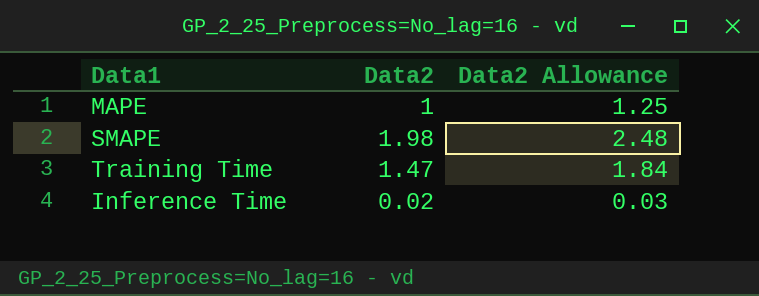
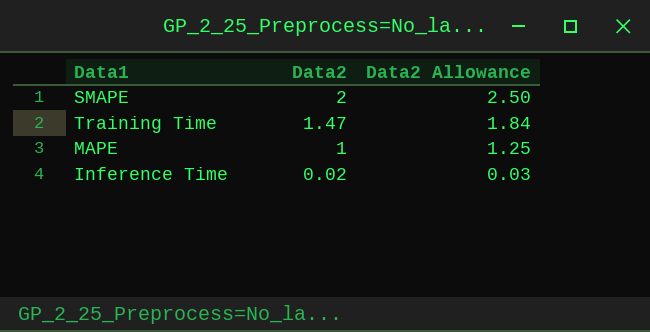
row order: none -> Data2 descending
SMAPE | Data2: 1.98 -> 2
SMAPE | Data2 Allowance: 2.48 -> 2.50

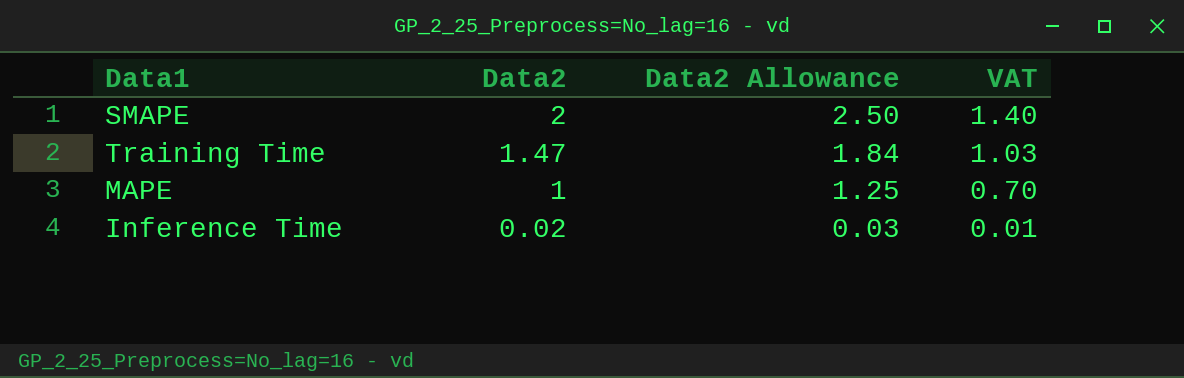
column VAT | formula: none -> [Data2] * 0.7

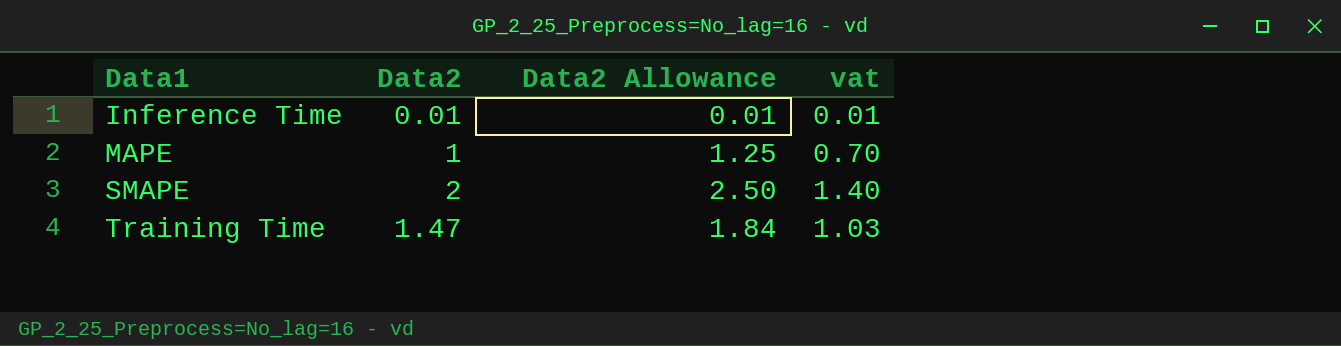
row order: Data2 descending -> Data1 ascending
column name: VAT -> vat
Inference Time | Data2: 0.02 -> 0.01
Inference Time | Data2 Allowance: 0.03 -> 0.01

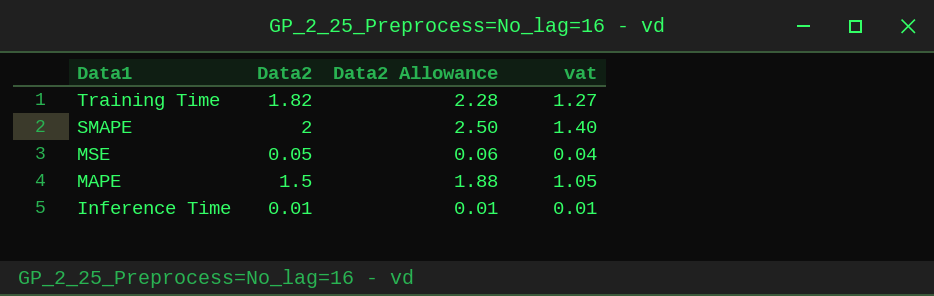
row order: Data1 ascending -> Data1 descending
Training Time | Data2: 1.47 -> 1.82
Training Time | Data2 Allowance: 1.84 -> 2.28
Training Time | vat: 1.03 -> 1.27
row MSE: none -> 0.05 | 0.06 | 0.04
MAPE | Data2: 1 -> 1.5
MAPE | Data2 Allowance: 1.25 -> 1.88
MAPE | vat: 0.70 -> 1.05

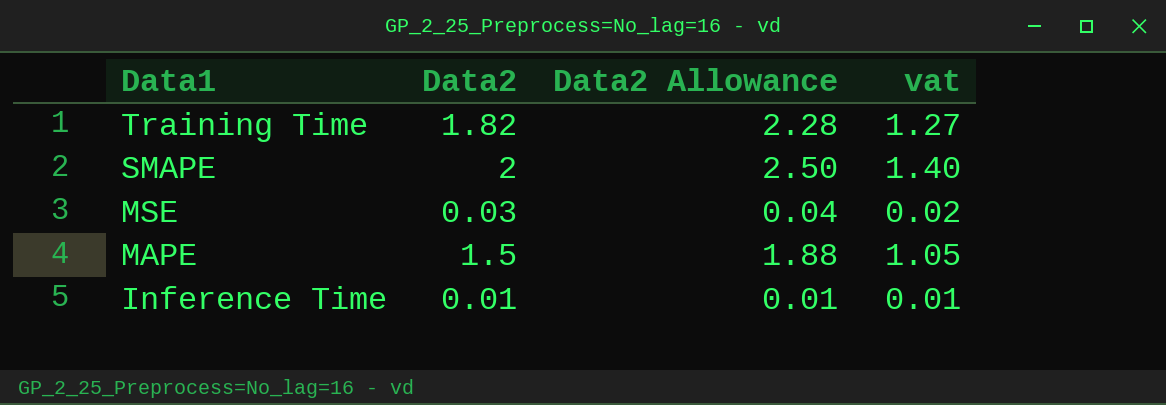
MSE | Data2: 0.05 -> 0.03
MSE | Data2 Allowance: 0.06 -> 0.04
MSE | vat: 0.04 -> 0.02

